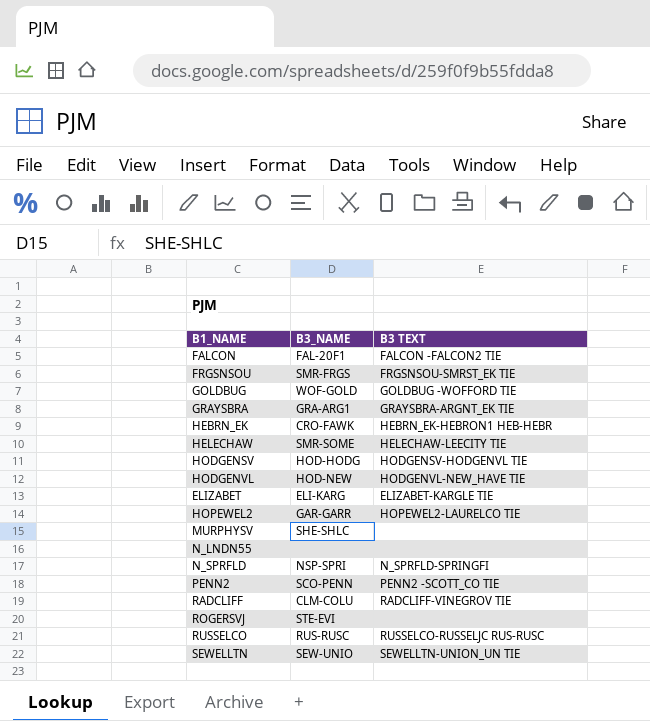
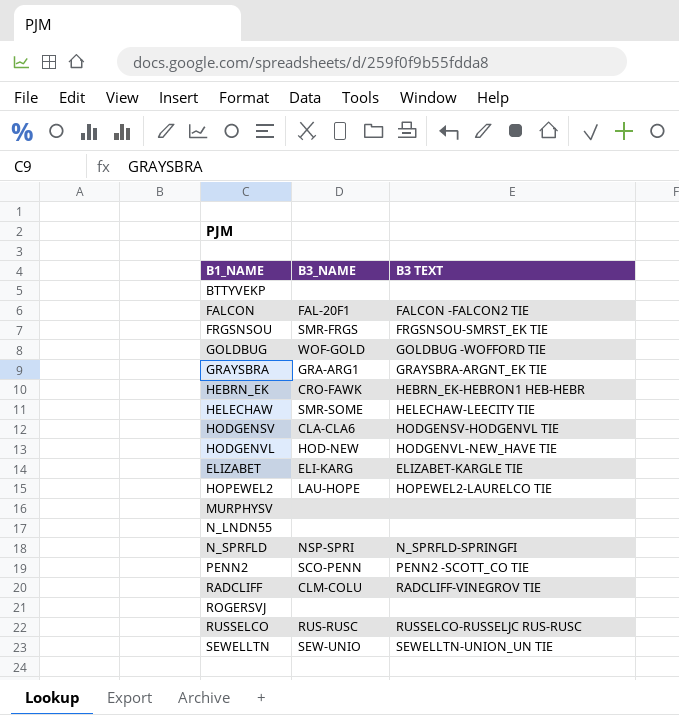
row BTTYVEKP: none -> none | none
HODGENSV | B3_NAME: HOD-HODG -> CLA-CLA6
HOPEWEL2 | B3_NAME: GAR-GARR -> LAU-HOPE
MURPHYSV | B3_NAME: SHE-SHLC -> none
ROGERSVJ | B3_NAME: STE-EVI -> none

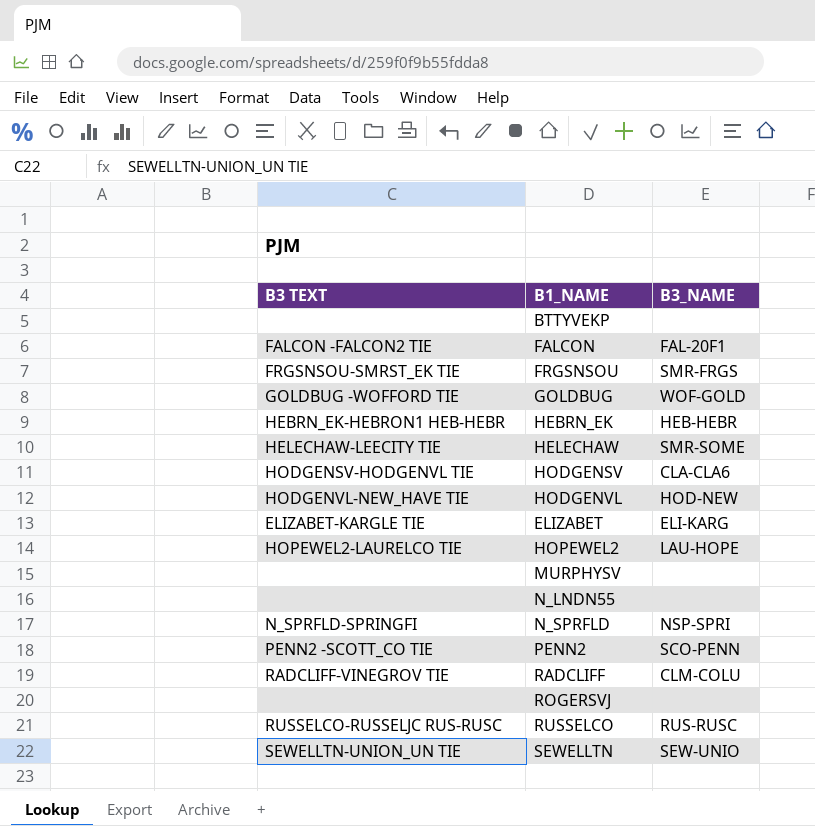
column B3 TEXT | position: 3 -> 1
row GRAYSBRA: GRA-ARG1 | GRAYSBRA-ARGNT_EK TIE -> none
HEBRN_EK | B3_NAME: CRO-FAWK -> HEB-HEBR

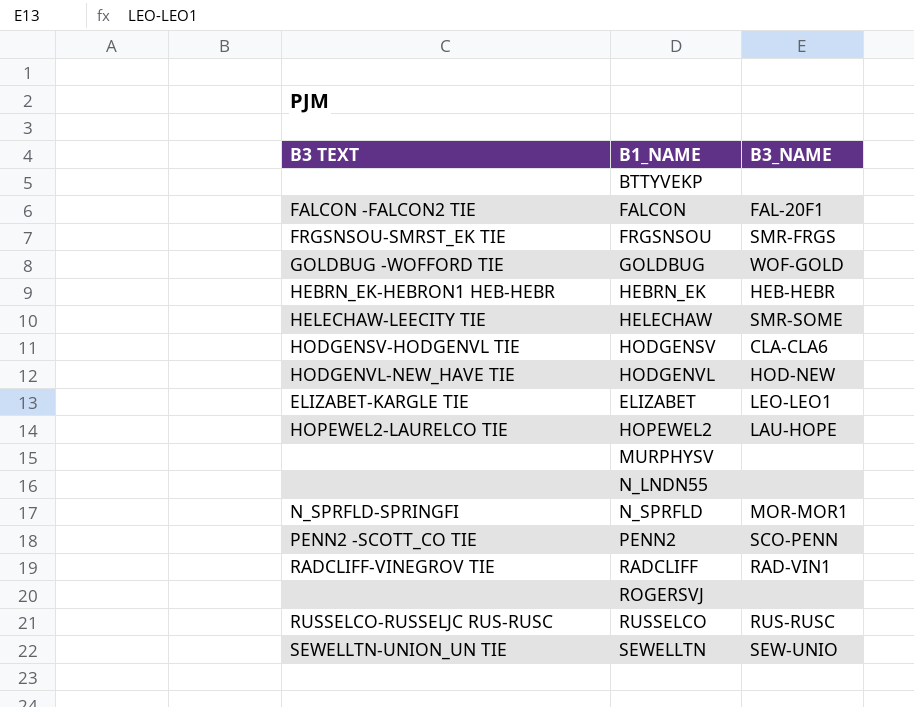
ELIZABET | B3_NAME: ELI-KARG -> LEO-LEO1
N_SPRFLD | B3_NAME: NSP-SPRI -> MOR-MOR1
RADCLIFF | B3_NAME: CLM-COLU -> RAD-VIN1

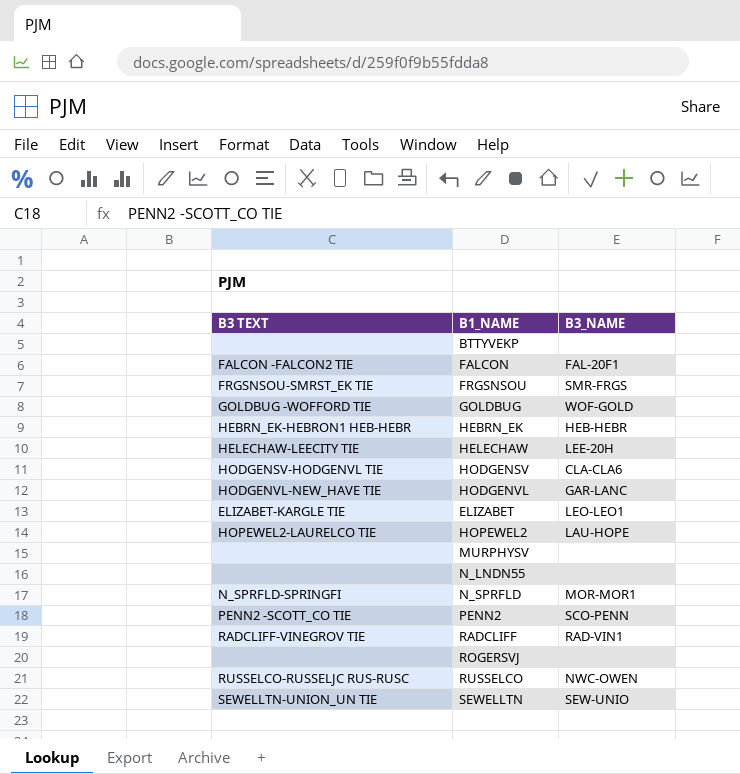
HELECHAW | B3_NAME: SMR-SOME -> LEE-20H
HODGENVL | B3_NAME: HOD-NEW -> GAR-LANC
RUSSELCO | B3_NAME: RUS-RUSC -> NWC-OWEN

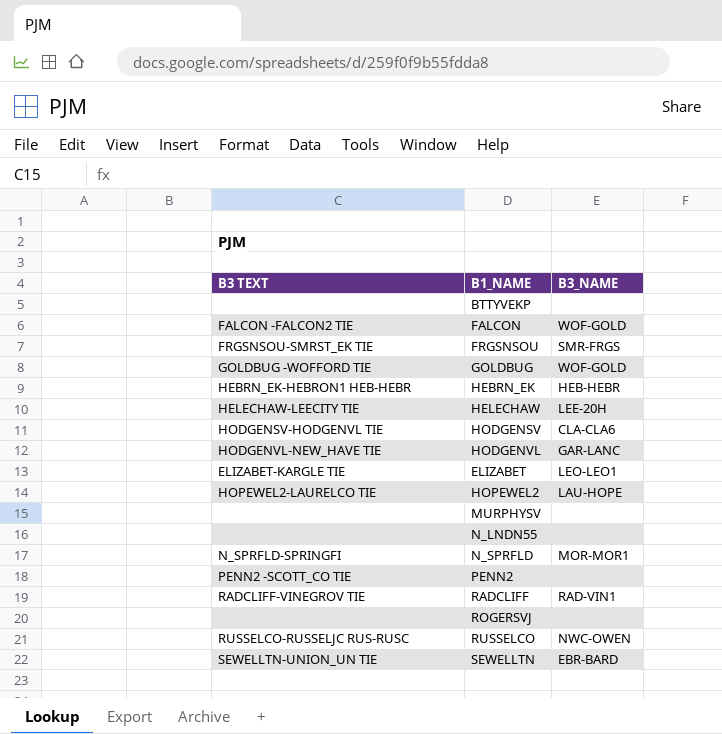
FALCON | B3_NAME: FAL-20F1 -> WOF-GOLD
PENN2 | B3_NAME: SCO-PENN -> none
SEWELLTN | B3_NAME: SEW-UNIO -> EBR-BARD

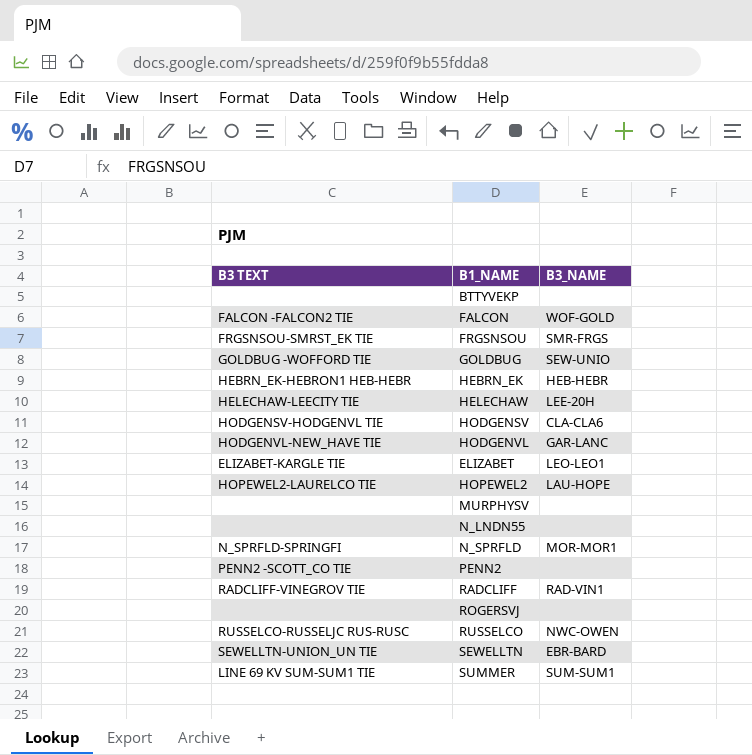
GOLDBUG | B3_NAME: WOF-GOLD -> SEW-UNIO
row SUMMER: none -> LINE 69 KV SUM-SUM1 TIE | SUM-SUM1

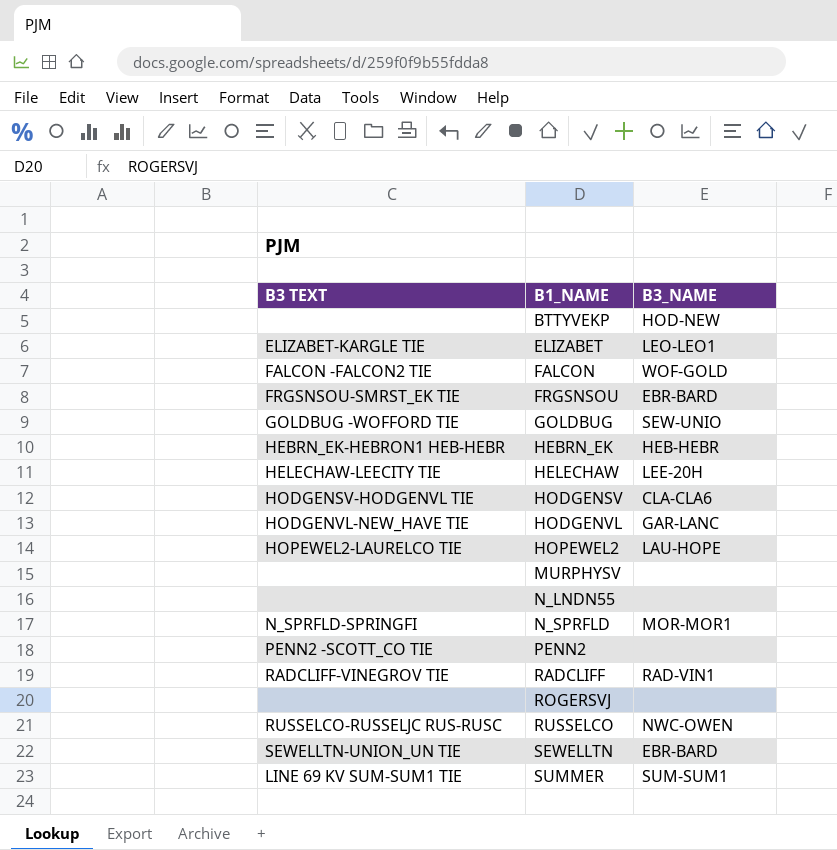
row order: none -> B1_NAME ascending
BTTYVEKP | B3_NAME: none -> HOD-NEW
FRGSNSOU | B3_NAME: SMR-FRGS -> EBR-BARD

